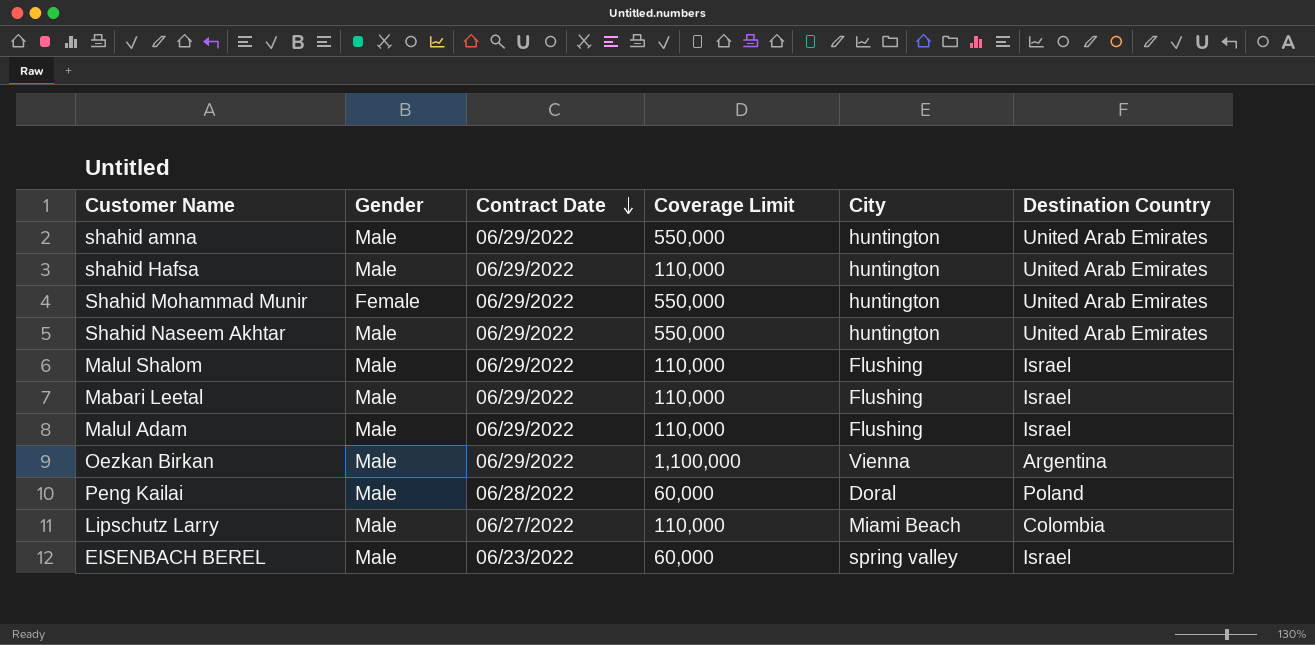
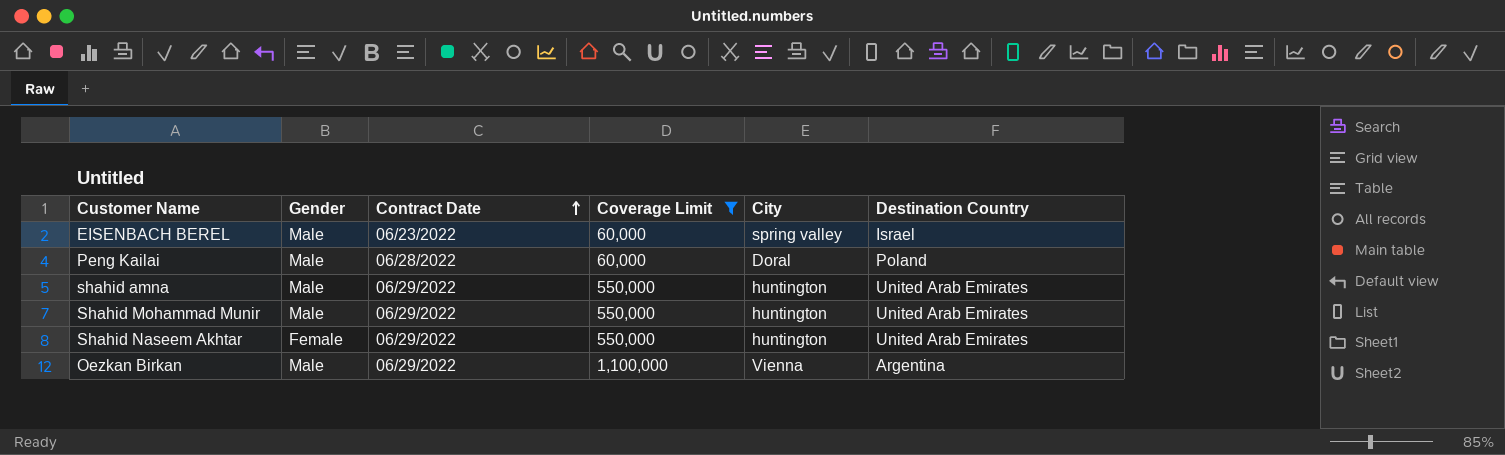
filter: none -> Coverage Limit != 110,000
row order: Contract Date descending -> Contract Date ascending
Shahid Mohammad Munir | Gender: Female -> Male
Shahid Naseem Akhtar | Gender: Male -> Female

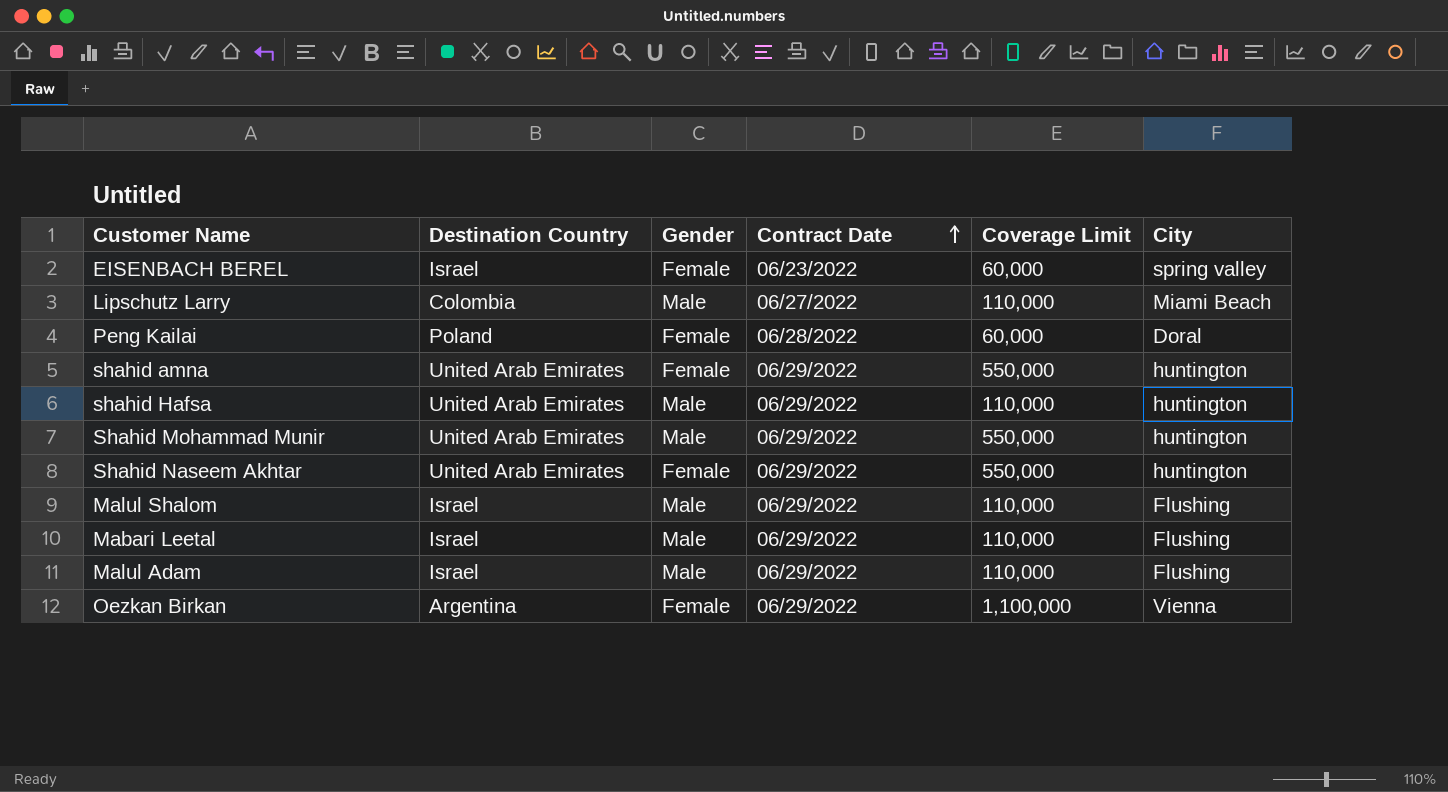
filter: Coverage Limit != 110,000 -> none
column Destination Country | position: 6 -> 2
EISENBACH BEREL | Gender: Male -> Female
Peng Kailai | Gender: Male -> Female
shahid amna | Gender: Male -> Female
Oezkan Birkan | Gender: Male -> Female

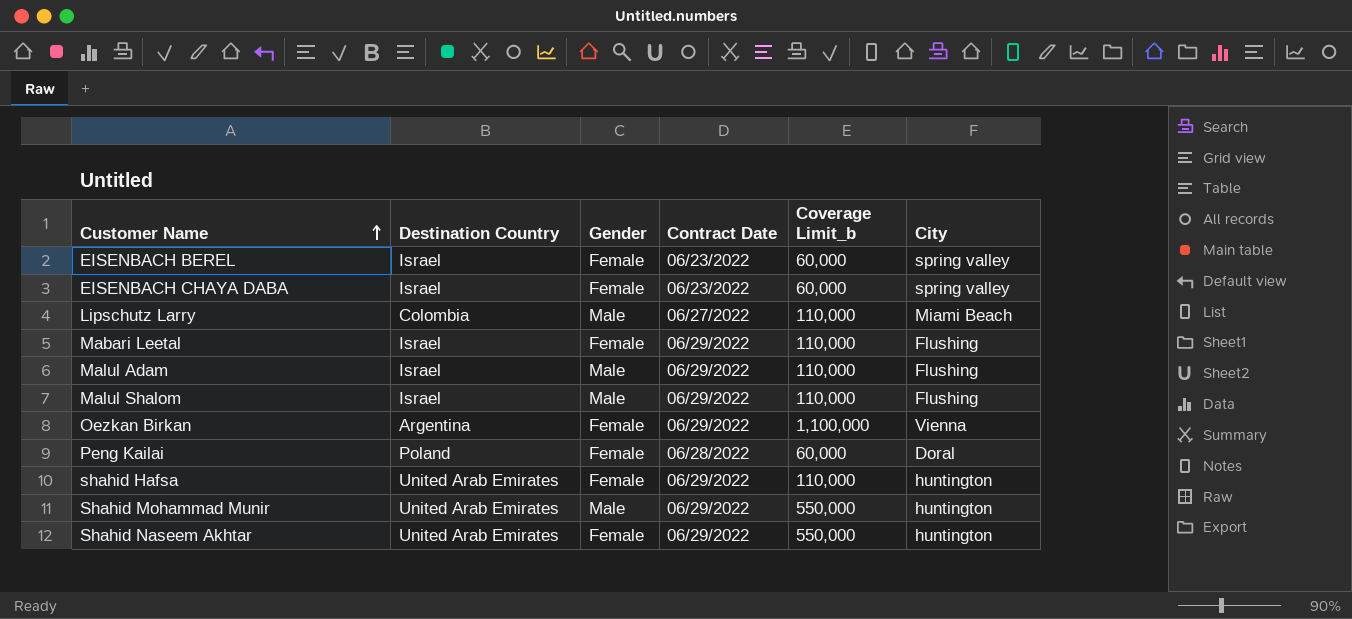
row order: Contract Date ascending -> Customer Name ascending
column name: Coverage Limit -> Coverage Limit_b
row shahid amna: United Arab Emirates | Female | 06/29/2022 | 550,000 | huntington -> none
row EISENBACH CHAYA DABA: none -> Israel | Female | 06/23/2022 | 60,000 | spring valley
Mabari Leetal | Gender: Male -> Female
shahid Hafsa | Gender: Male -> Female

